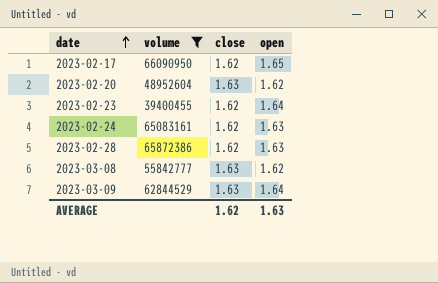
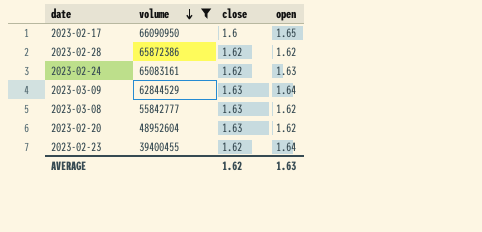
row order: date ascending -> volume descending
2023-02-17 | close: 1.62 -> 1.6
2023-02-28 | open: 1.63 -> 1.62

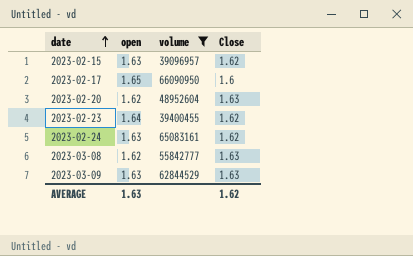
row order: volume descending -> date ascending
column open | position: 4 -> 2
column name: close -> Close
row 2023-02-28: 65872386 | 1.62 | 1.62 -> none
row 2023-02-15: none -> 1.63 | 39096957 | 1.62
2023-03-09 | open: 1.64 -> 1.63

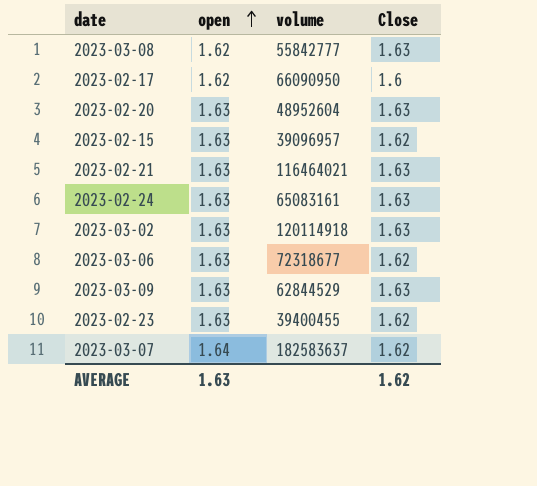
filter: volume <= 66090950 -> none
row order: date ascending -> open ascending
2023-02-17 | open: 1.65 -> 1.62
2023-02-20 | open: 1.62 -> 1.63
2023-02-24 | Close: 1.62 -> 1.63
2023-02-23 | open: 1.64 -> 1.63

